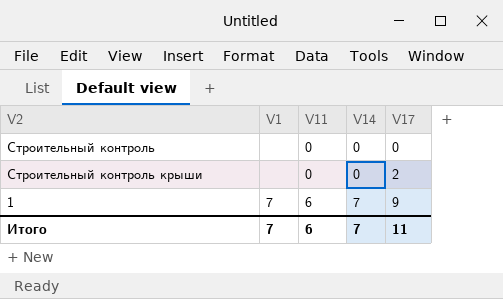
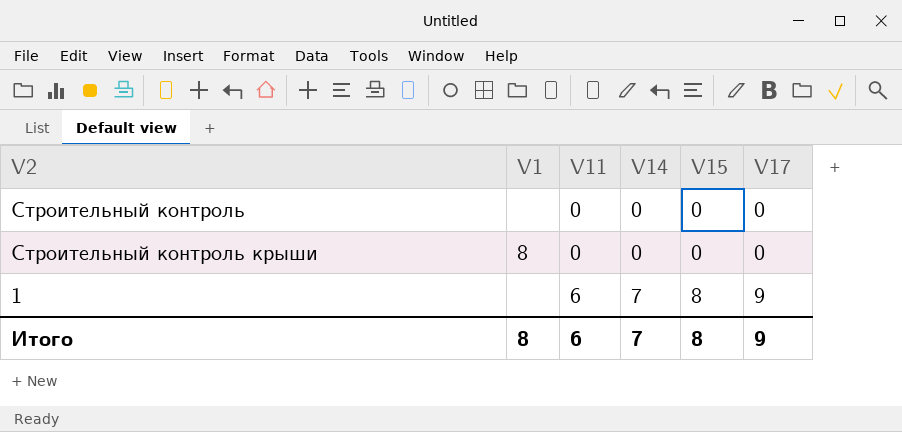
column V15 | position: none -> 5
Строительный контроль крыши | V1: none -> 8
Строительный контроль крыши | V17: 2 -> 0
1 | V1: 7 -> none
Итого | V1: 7 -> 8
Итого | V17: 11 -> 9

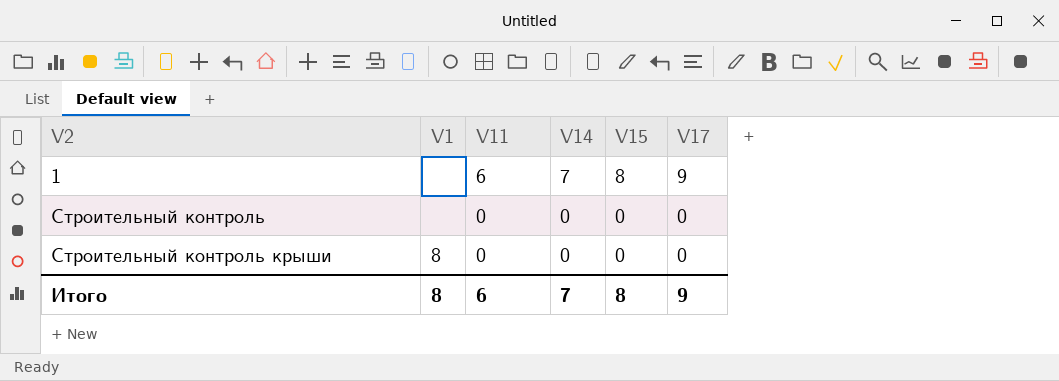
row order: V11 ascending -> V2 ascending

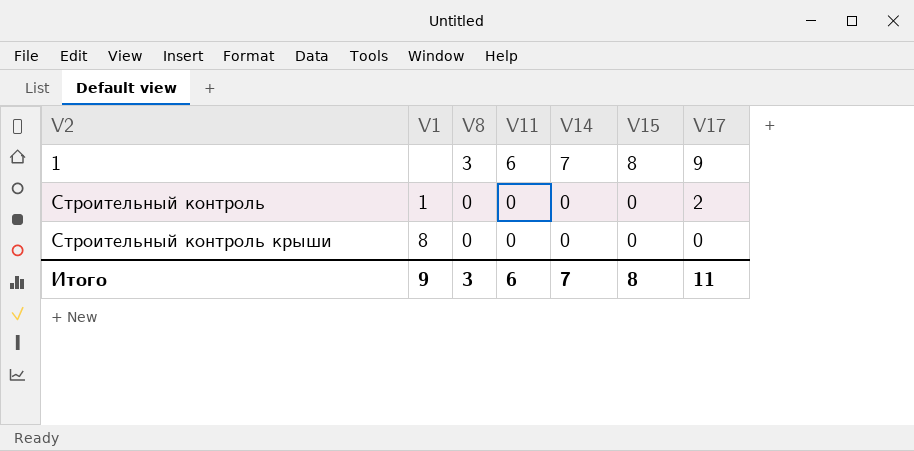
column V8 | position: none -> 3
Строительный контроль | V1: none -> 1
Строительный контроль | V17: 0 -> 2
Итого | V1: 8 -> 9
Итого | V17: 9 -> 11

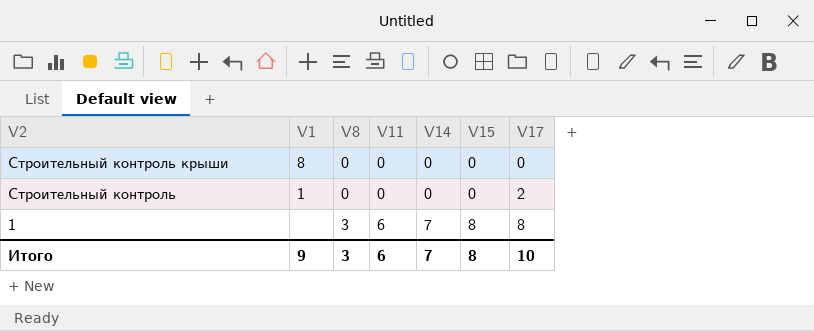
row order: V2 ascending -> V2 descending
1 | V17: 9 -> 8
Итого | V17: 11 -> 10

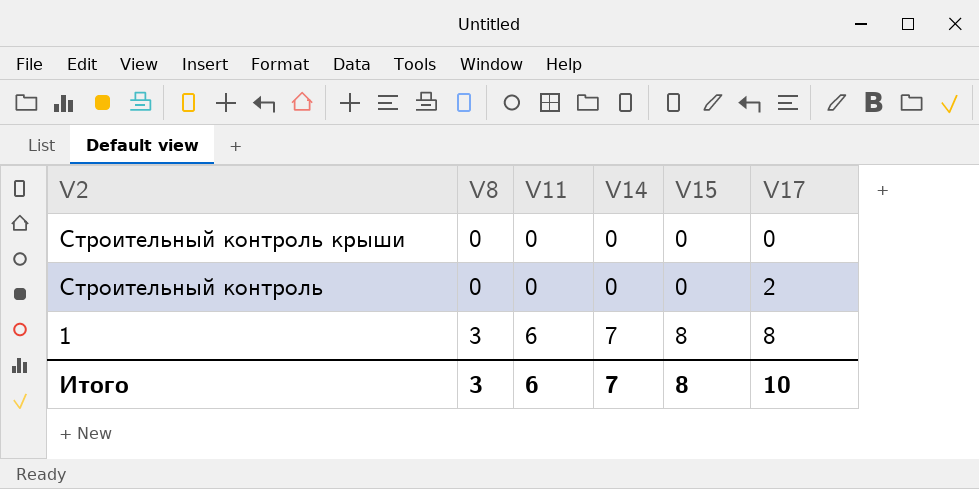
column V1 | position: 2 -> none

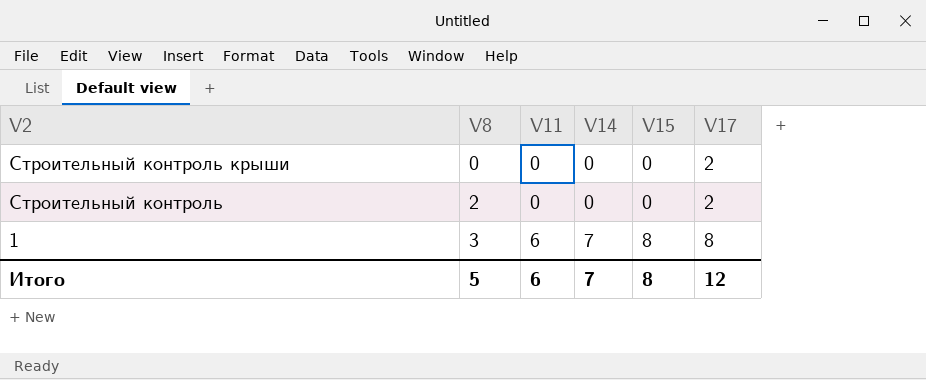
Строительный контроль крыши | V17: 0 -> 2
Строительный контроль | V8: 0 -> 2
Итого | V8: 3 -> 5
Итого | V17: 10 -> 12

